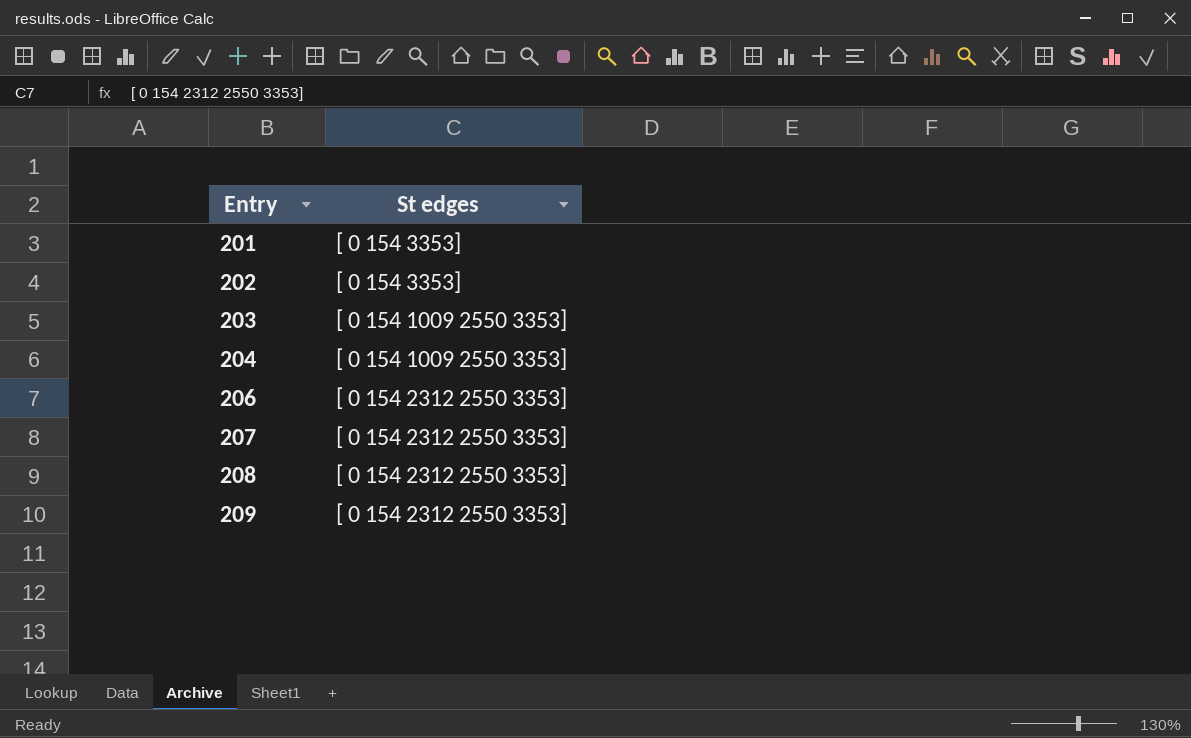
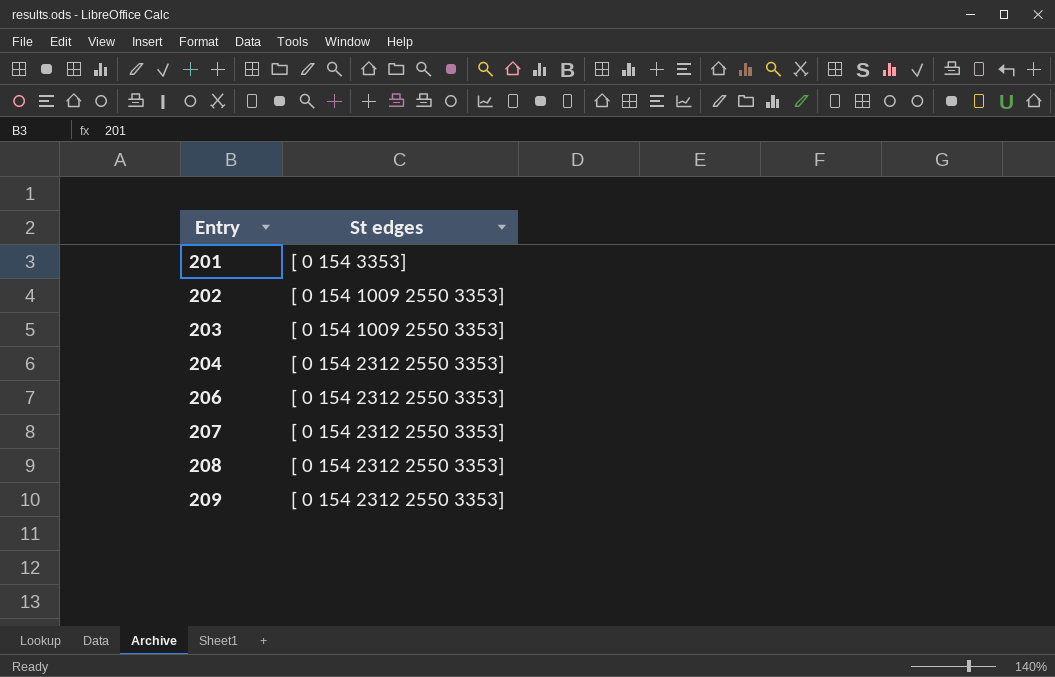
202 | St edges: [ 0 154 3353] -> [ 0 154 1009 2550 3353]
204 | St edges: [ 0 154 1009 2550 3353] -> [ 0 154 2312 2550 3353]

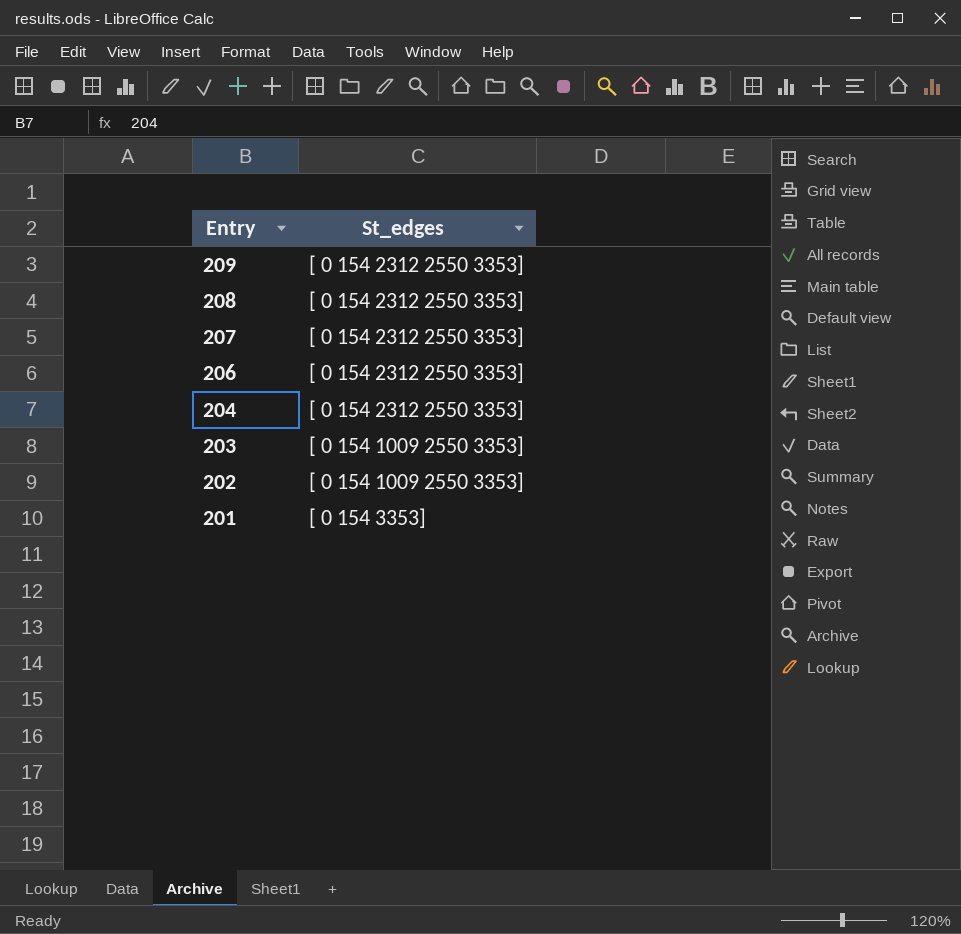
row order: Entry ascending -> Entry descending
column name: St edges -> St_edges

